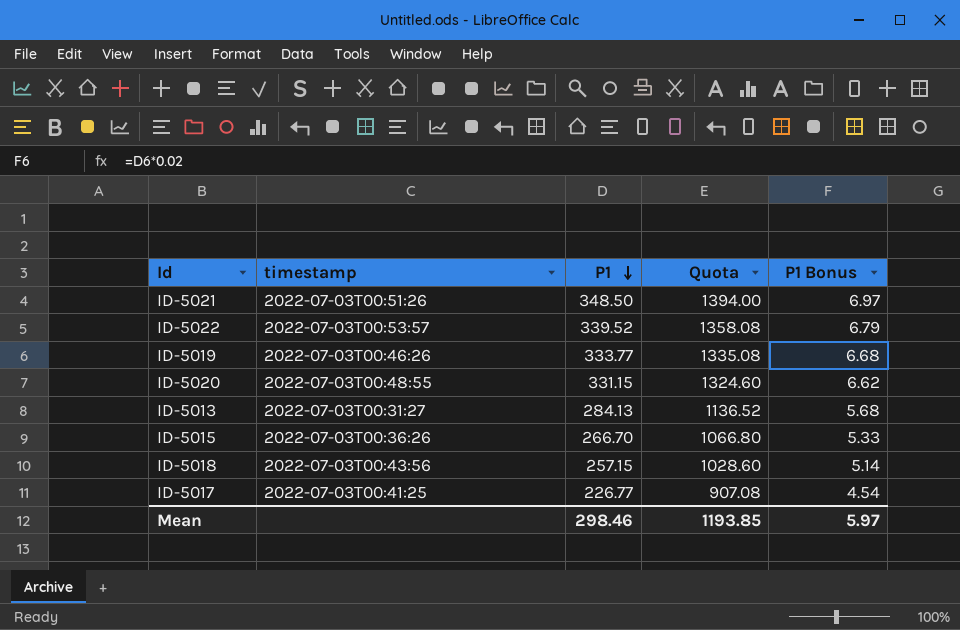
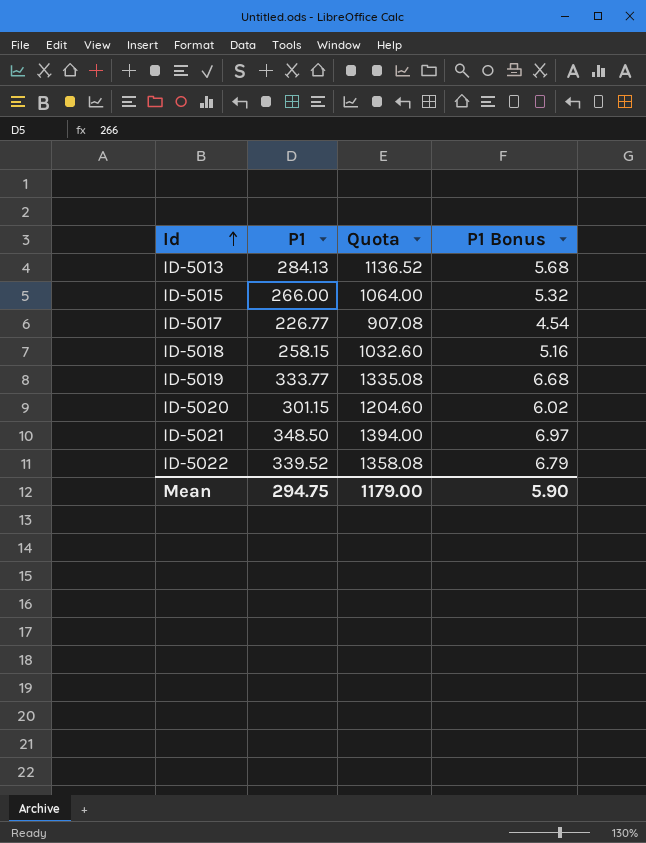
row order: P1 descending -> Id ascending
column timestamp | position: 2 -> none
ID-5015 | P1: 266.70 -> 266.00
ID-5015 | Quota: 1066.80 -> 1064.00
ID-5015 | P1 Bonus: 5.33 -> 5.32
ID-5018 | P1: 257.15 -> 258.15
ID-5018 | Quota: 1028.60 -> 1032.60
ID-5018 | P1 Bonus: 5.14 -> 5.16
ID-5020 | P1: 331.15 -> 301.15
ID-5020 | Quota: 1324.60 -> 1204.60
ID-5020 | P1 Bonus: 6.62 -> 6.02
Mean | P1: 298.46 -> 294.75
Mean | Quota: 1193.85 -> 1179.00
Mean | P1 Bonus: 5.97 -> 5.90

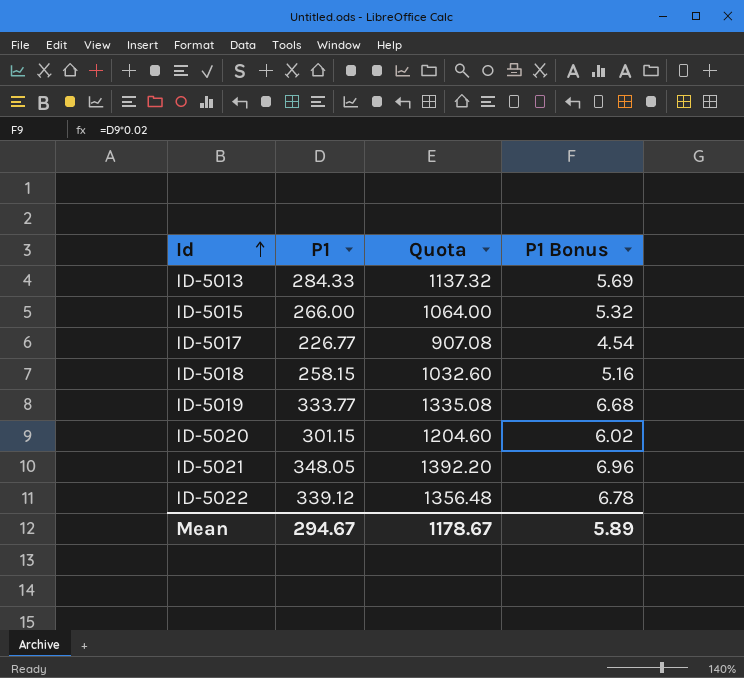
ID-5013 | P1: 284.13 -> 284.33
ID-5013 | Quota: 1136.52 -> 1137.32
ID-5013 | P1 Bonus: 5.68 -> 5.69
ID-5021 | P1: 348.50 -> 348.05
ID-5021 | Quota: 1394.00 -> 1392.20
ID-5021 | P1 Bonus: 6.97 -> 6.96
ID-5022 | P1: 339.52 -> 339.12
ID-5022 | Quota: 1358.08 -> 1356.48
ID-5022 | P1 Bonus: 6.79 -> 6.78
Mean | P1: 294.75 -> 294.67
Mean | Quota: 1179.00 -> 1178.67
Mean | P1 Bonus: 5.90 -> 5.89

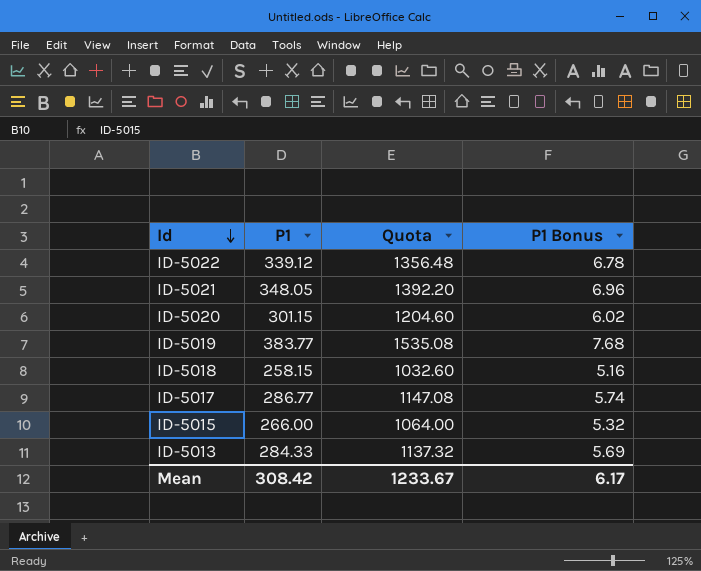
row order: Id ascending -> Id descending
ID-5019 | P1: 333.77 -> 383.77
ID-5019 | Quota: 1335.08 -> 1535.08
ID-5019 | P1 Bonus: 6.68 -> 7.68
ID-5017 | P1: 226.77 -> 286.77
ID-5017 | Quota: 907.08 -> 1147.08
ID-5017 | P1 Bonus: 4.54 -> 5.74
Mean | P1: 294.67 -> 308.42
Mean | Quota: 1178.67 -> 1233.67
Mean | P1 Bonus: 5.89 -> 6.17

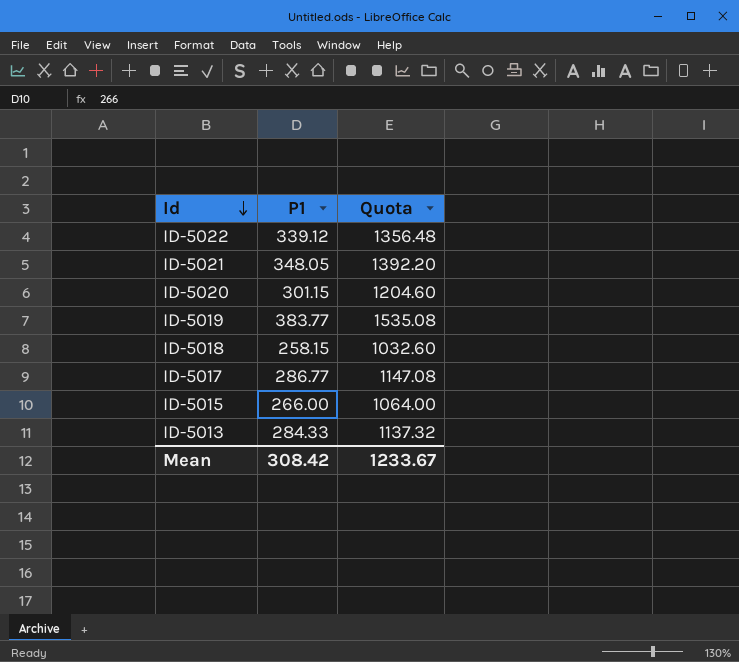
column P1 Bonus | formula: [P1] * 0.02 -> none

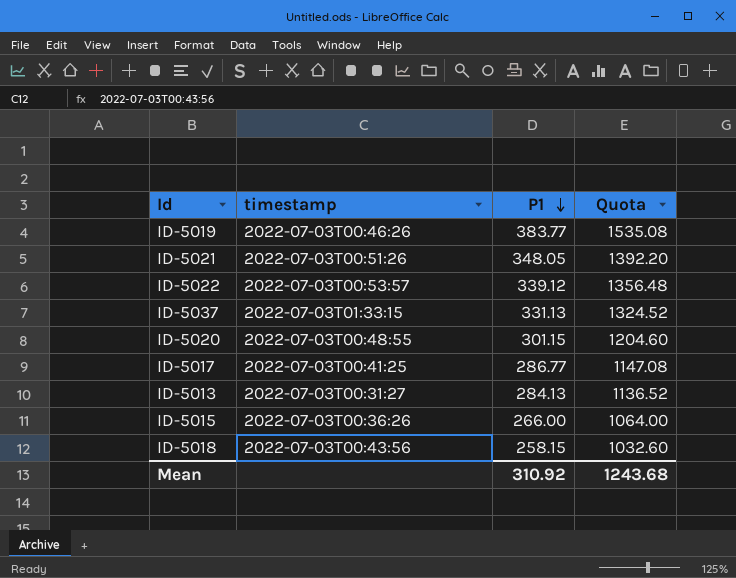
row order: Id descending -> P1 descending
column timestamp | position: none -> 2
row ID-5037: none -> 2022-07-03T01:33:15 | 331.13 | 1324.52
ID-5013 | P1: 284.33 -> 284.13
ID-5013 | Quota: 1137.32 -> 1136.52
Mean | P1: 308.42 -> 310.92
Mean | Quota: 1233.67 -> 1243.68

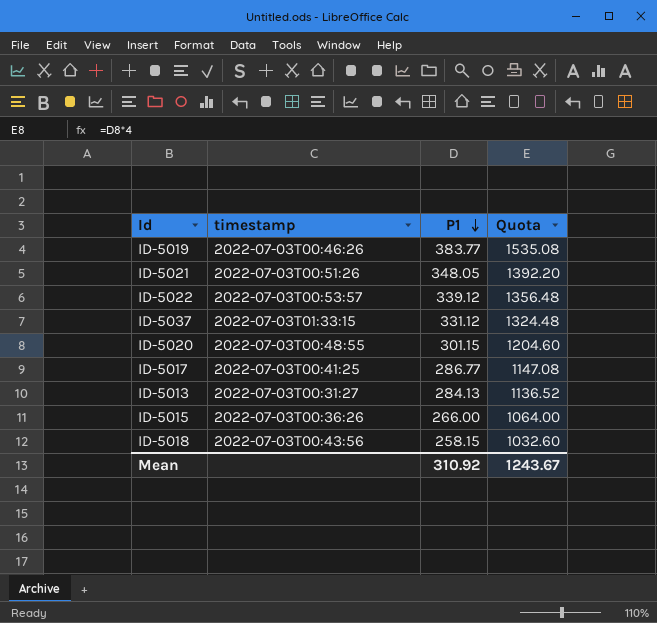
ID-5037 | P1: 331.13 -> 331.12
ID-5037 | Quota: 1324.52 -> 1324.48
Mean | Quota: 1243.68 -> 1243.67

